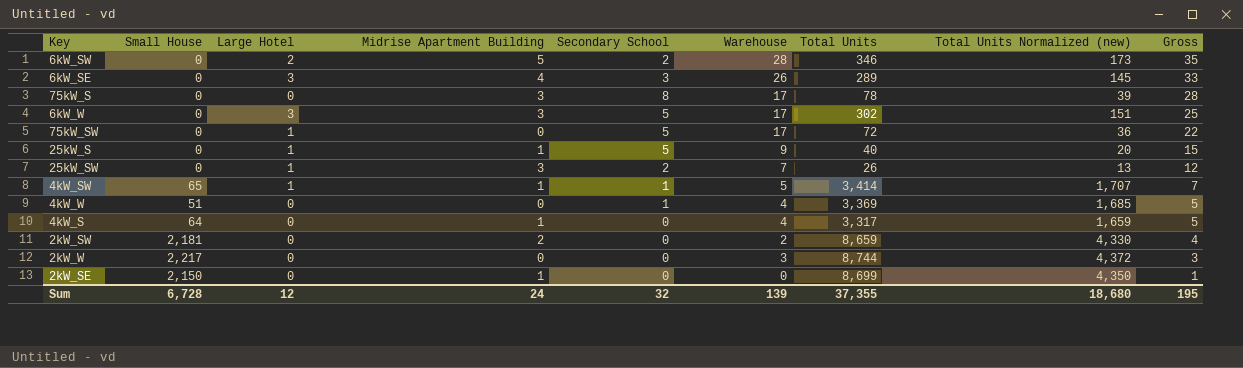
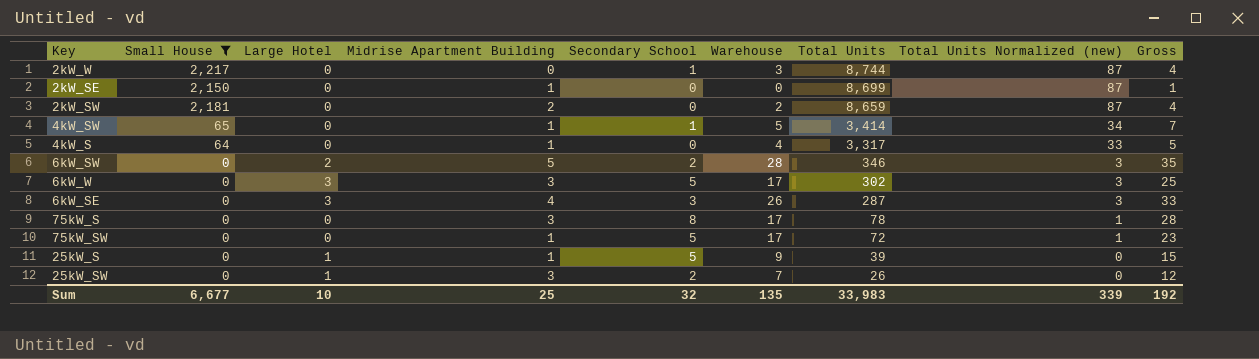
filter: none -> Small House != 51
row order: Gross descending -> Total Units descending
column Total Units Normalized (new) | formula: [Total Units] * 0.5 -> [Total Units] * 0.01
2kW_W | Secondary School: 0 -> 1
2kW_W | Gross: 3 -> 4
4kW_SW | Large Hotel: 1 -> 0
6kW_SE | Total Units: 289 -> 287
75kW_SW | Large Hotel: 1 -> 0
75kW_SW | Midrise Apartment Building: 0 -> 1
75kW_SW | Gross: 22 -> 23
25kW_S | Total Units: 40 -> 39
Sum | Small House: 6,728 -> 6,677
Sum | Large Hotel: 12 -> 10
Sum | Midrise Apartment Building: 24 -> 25
Sum | Warehouse: 139 -> 135
Sum | Total Units: 37,355 -> 33,983
Sum | Total Units Normalized (new): 18,680 -> 339
Sum | Gross: 195 -> 192

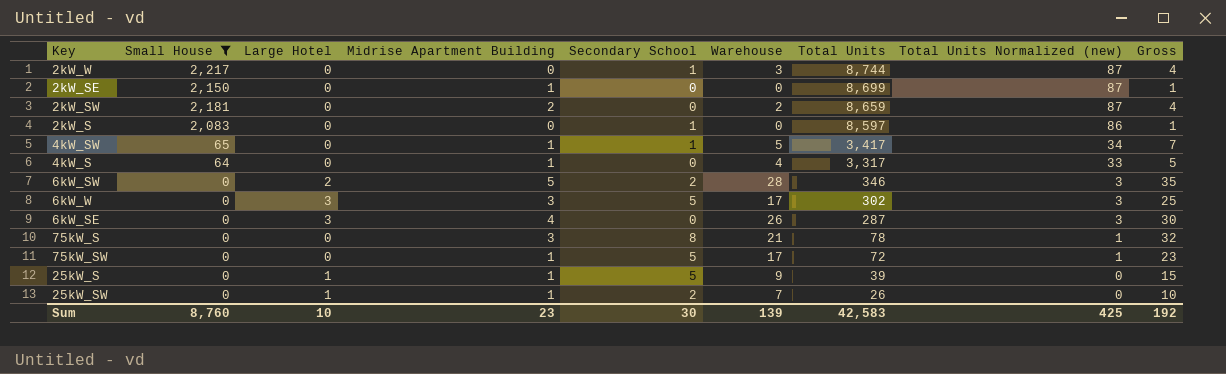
row 2kW_S: none -> 2,083 | 0 | 0 | 1 | 0 | 8,597 | 86 | 1
4kW_SW | Total Units: 3,414 -> 3,417
6kW_SE | Secondary School: 3 -> 0
6kW_SE | Gross: 33 -> 30
75kW_S | Warehouse: 17 -> 21
75kW_S | Gross: 28 -> 32
25kW_SW | Midrise Apartment Building: 3 -> 1
25kW_SW | Gross: 12 -> 10
Sum | Small House: 6,677 -> 8,760
Sum | Midrise Apartment Building: 25 -> 23
Sum | Secondary School: 32 -> 30
Sum | Warehouse: 135 -> 139
Sum | Total Units: 33,983 -> 42,583
Sum | Total Units Normalized (new): 339 -> 425

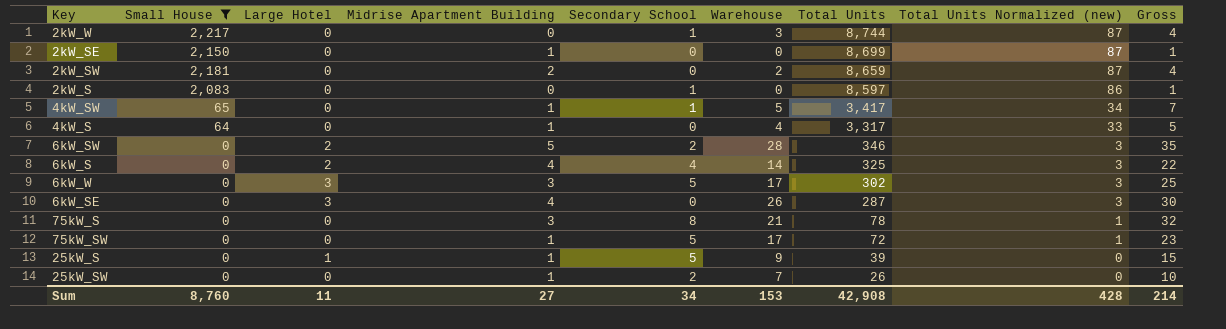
row 6kW_S: none -> 0 | 2 | 4 | 4 | 14 | 325 | 3 | 22
25kW_SW | Large Hotel: 1 -> 0
Sum | Large Hotel: 10 -> 11
Sum | Midrise Apartment Building: 23 -> 27
Sum | Secondary School: 30 -> 34
Sum | Warehouse: 139 -> 153
Sum | Total Units: 42,583 -> 42,908
Sum | Total Units Normalized (new): 425 -> 428
Sum | Gross: 192 -> 214

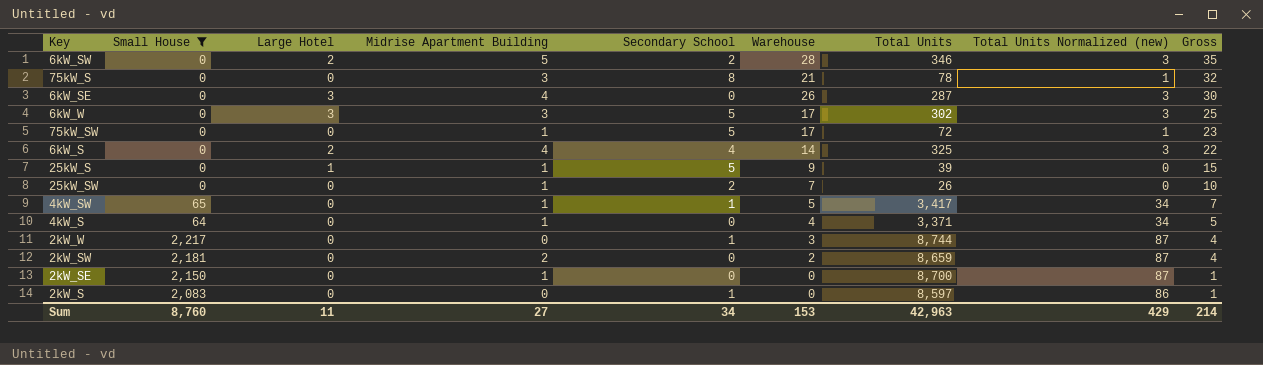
row order: Total Units descending -> Gross descending
4kW_S | Total Units: 3,317 -> 3,371
4kW_S | Total Units Normalized (new): 33 -> 34
2kW_SE | Total Units: 8,699 -> 8,700
Sum | Total Units: 42,908 -> 42,963
Sum | Total Units Normalized (new): 428 -> 429

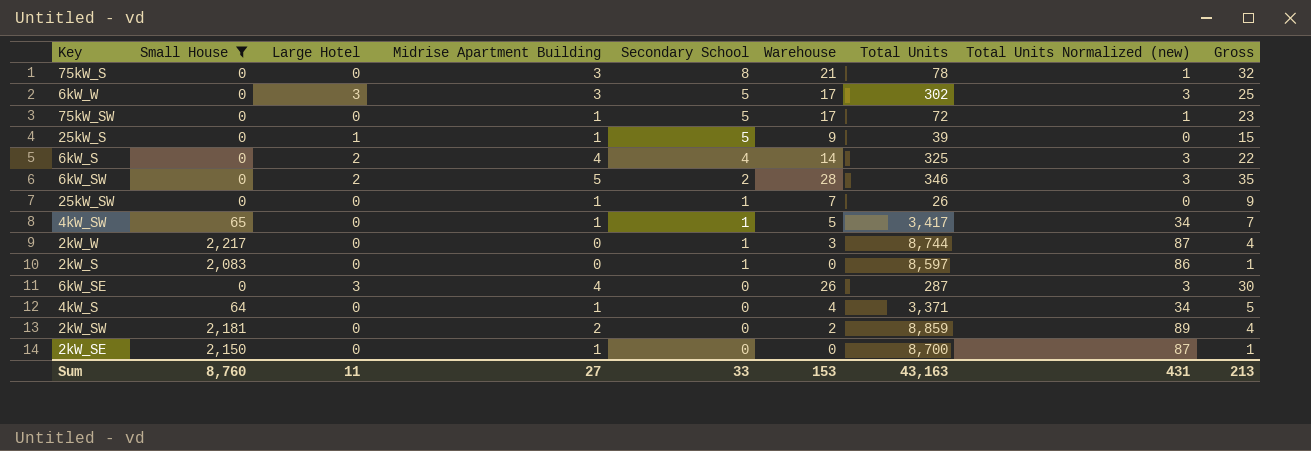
row order: Gross descending -> Secondary School descending
25kW_SW | Secondary School: 2 -> 1
25kW_SW | Gross: 10 -> 9
2kW_SW | Total Units: 8,659 -> 8,859
2kW_SW | Total Units Normalized (new): 87 -> 89
Sum | Secondary School: 34 -> 33
Sum | Total Units: 42,963 -> 43,163
Sum | Total Units Normalized (new): 429 -> 431
Sum | Gross: 214 -> 213

